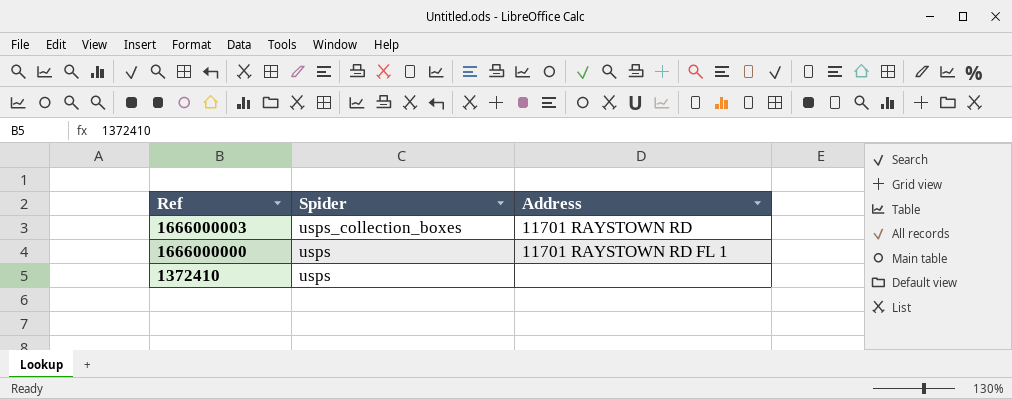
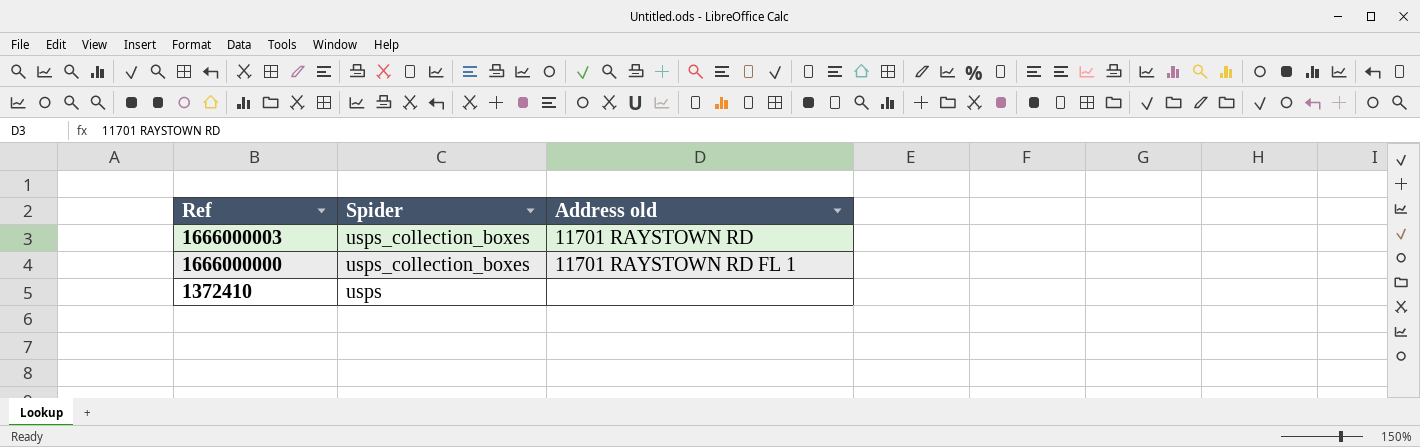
column name: Address -> Address old
1666000000 | Spider: usps -> usps_collection_boxes

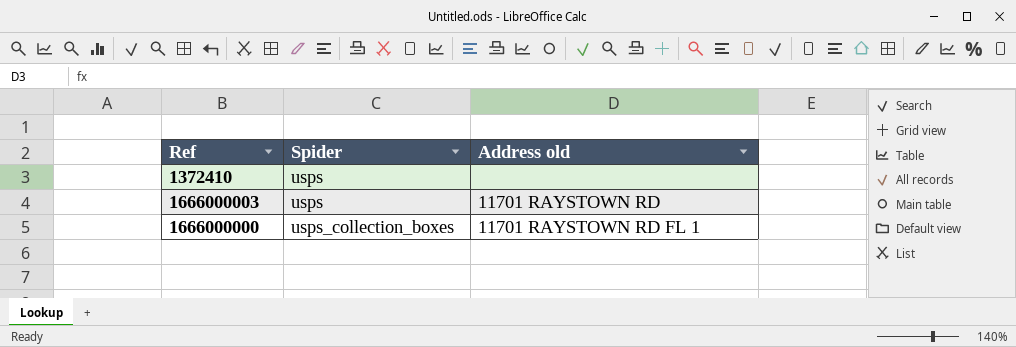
row order: Ref descending -> Spider ascending
1666000003 | Spider: usps_collection_boxes -> usps

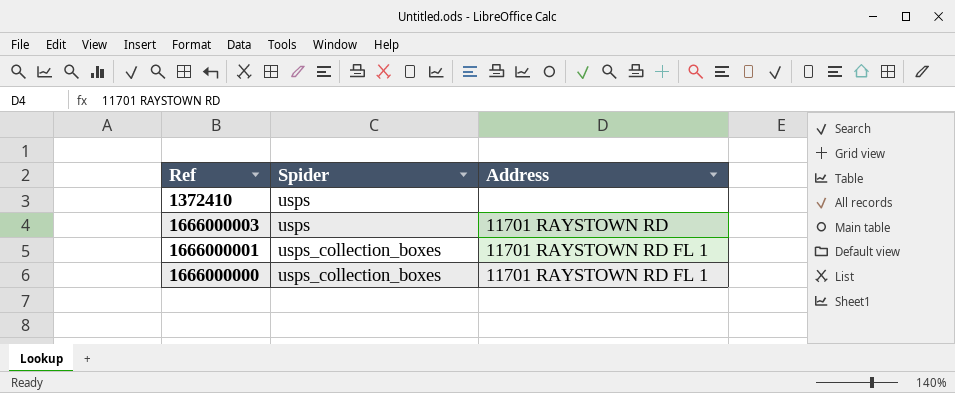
column name: Address old -> Address
row 1666000001: none -> usps_collection_boxes | 11701 RAYSTOWN RD FL 1

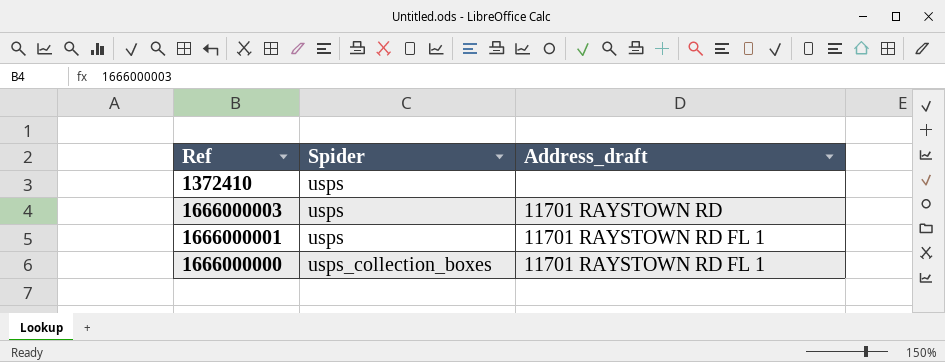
column name: Address -> Address_draft
1666000001 | Spider: usps_collection_boxes -> usps

